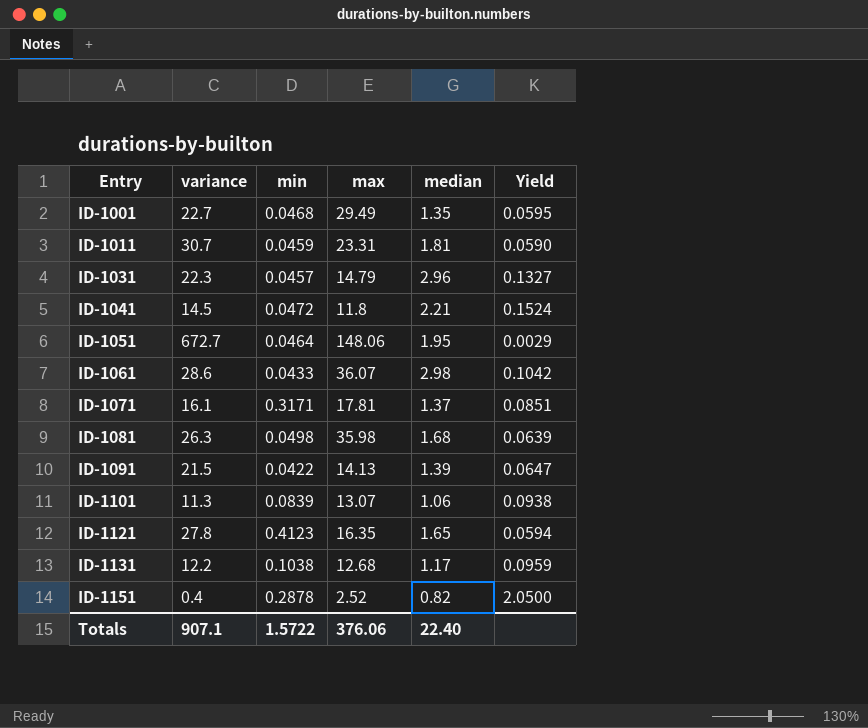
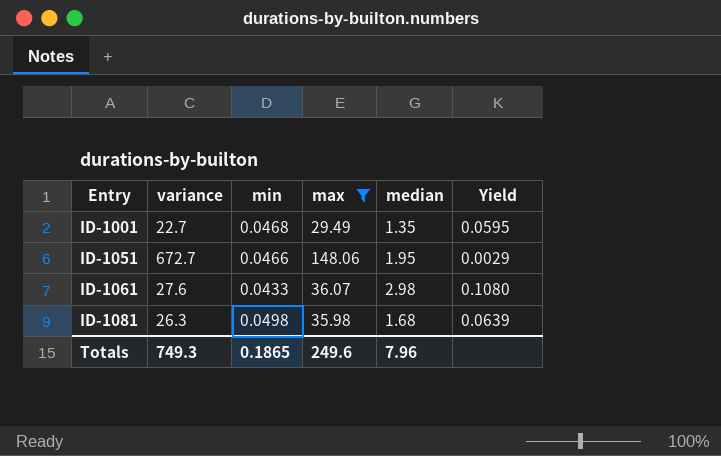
filter: none -> max >= 29.49
ID-1051 | min: 0.0464 -> 0.0466
ID-1061 | variance: 28.6 -> 27.6
ID-1061 | Yield: 0.1042 -> 0.1080
Totals | variance: 907.1 -> 749.3
Totals | min: 1.5722 -> 0.1865
Totals | max: 376.06 -> 249.6
Totals | median: 22.40 -> 7.96

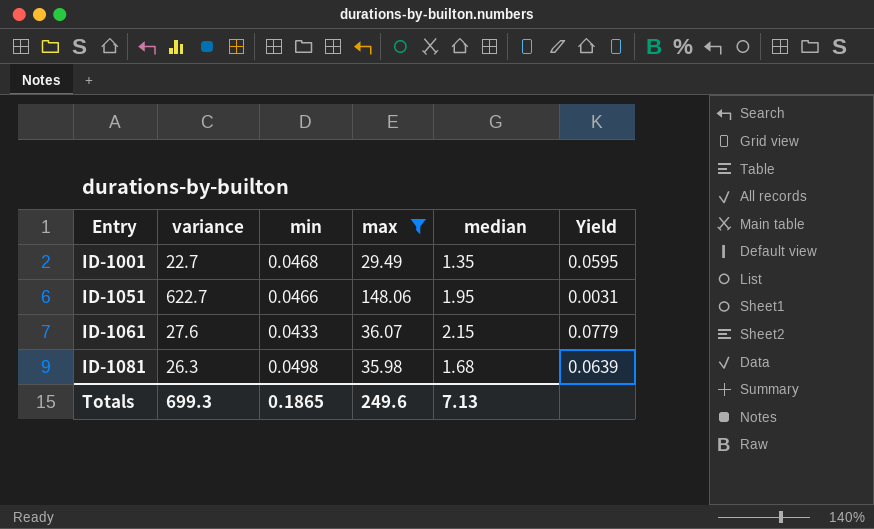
ID-1051 | variance: 672.7 -> 622.7
ID-1051 | Yield: 0.0029 -> 0.0031
ID-1061 | median: 2.98 -> 2.15
ID-1061 | Yield: 0.1080 -> 0.0779
Totals | variance: 749.3 -> 699.3
Totals | median: 7.96 -> 7.13

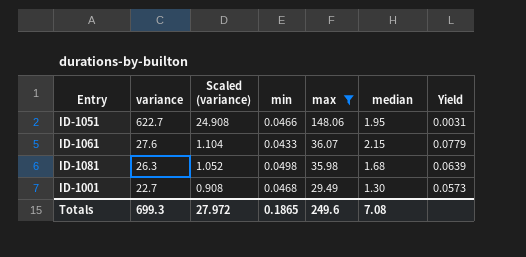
row order: Entry ascending -> variance descending
column Scaled (variance) | formula: none -> [variance] * 0.04
ID-1001 | median: 1.35 -> 1.30
ID-1001 | Yield: 0.0595 -> 0.0573
Totals | median: 7.13 -> 7.08

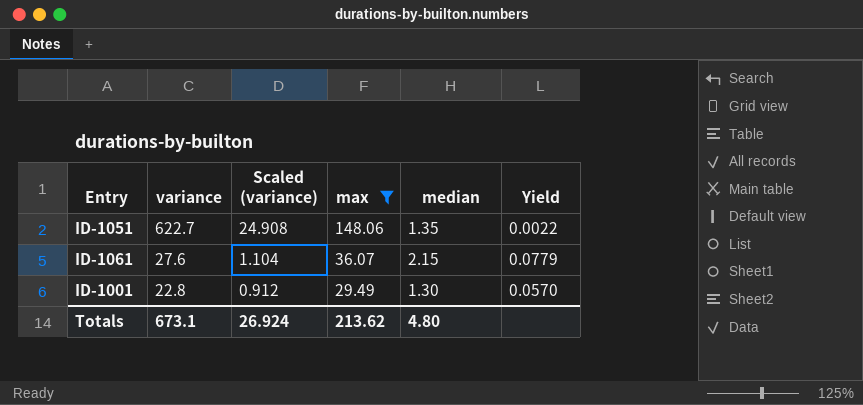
column min | position: 4 -> none
row ID-1081: 26.3 | 1.052 | 0.0498 | 35.98 | 1.68 | 0.0639 -> none
ID-1051 | median: 1.95 -> 1.35
ID-1051 | Yield: 0.0031 -> 0.0022
ID-1001 | variance: 22.7 -> 22.8
ID-1001 | Scaled (variance): 0.908 -> 0.912
ID-1001 | Yield: 0.0573 -> 0.0570
Totals | variance: 699.3 -> 673.1
Totals | Scaled (variance): 27.972 -> 26.924
Totals | max: 249.6 -> 213.62
Totals | median: 7.08 -> 4.80

